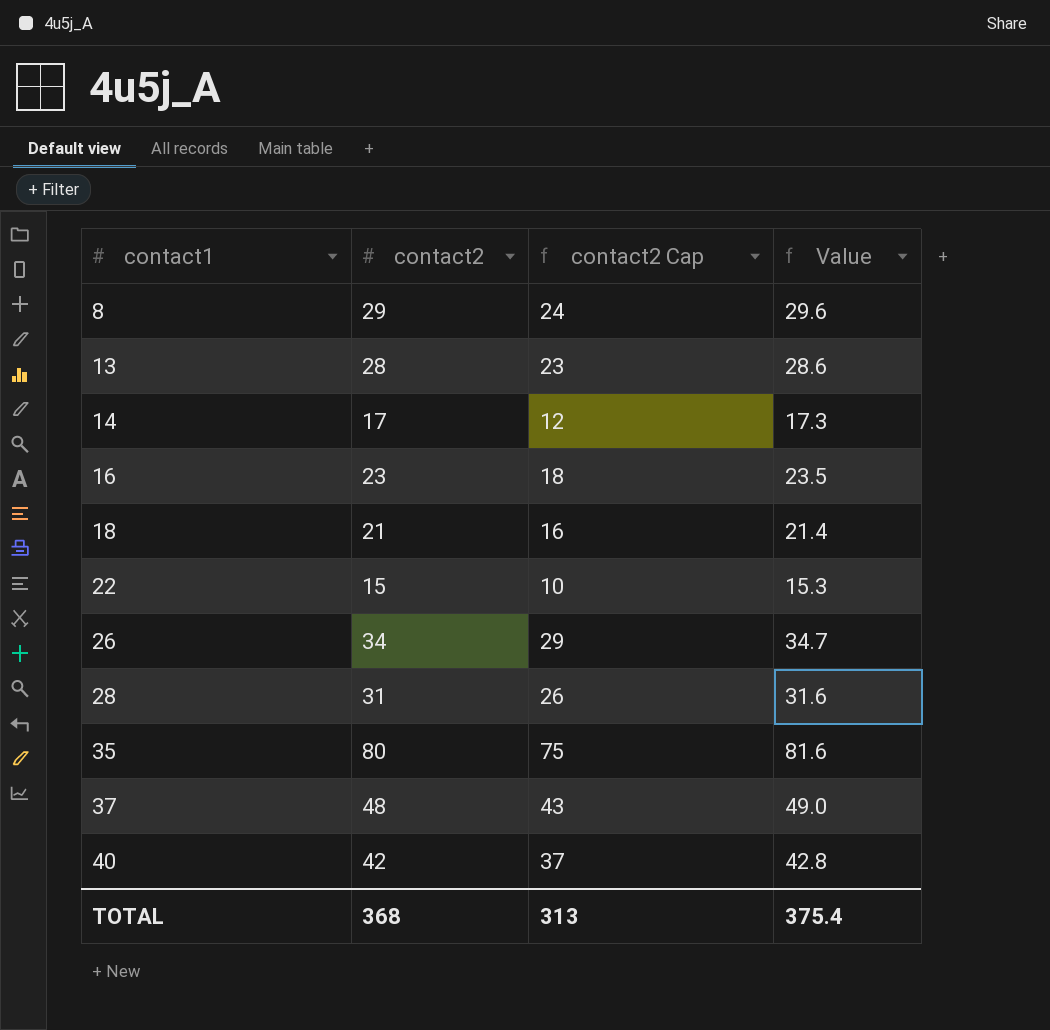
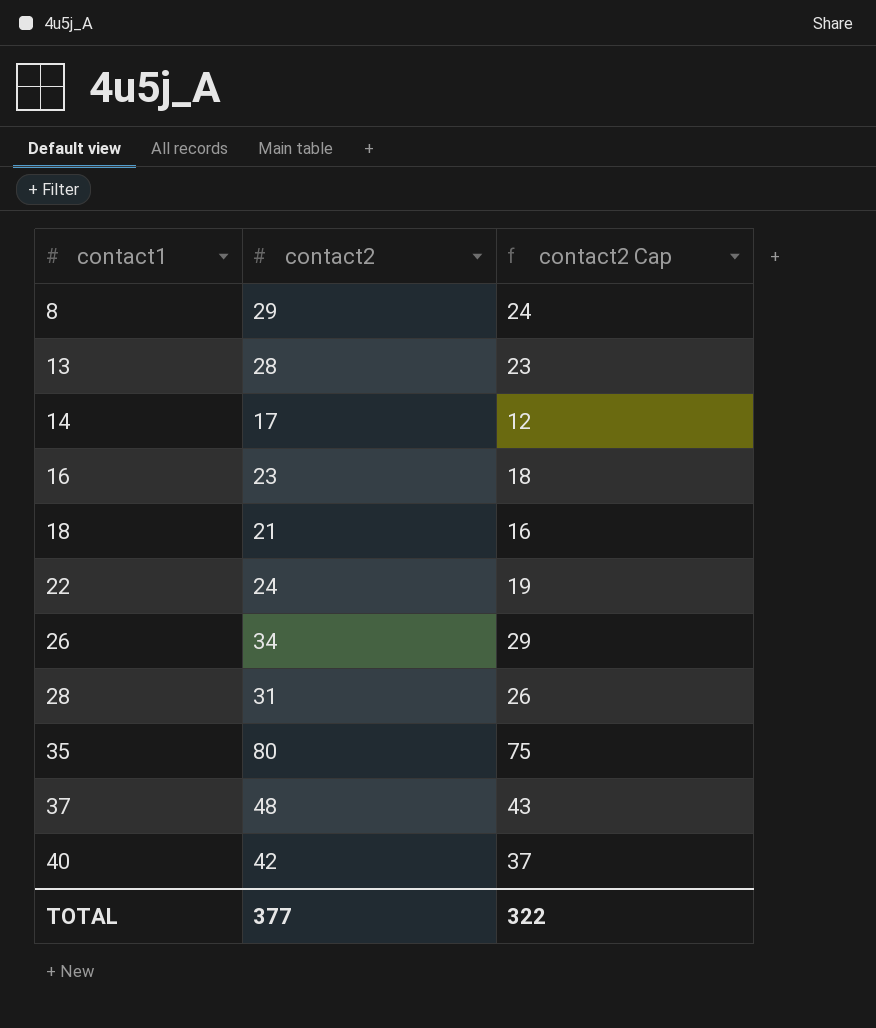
column Value | formula: [contact2] * 1.02 -> none
22 | contact2: 15 -> 24
22 | contact2 Cap: 10 -> 19
TOTAL | contact2: 368 -> 377
TOTAL | contact2 Cap: 313 -> 322

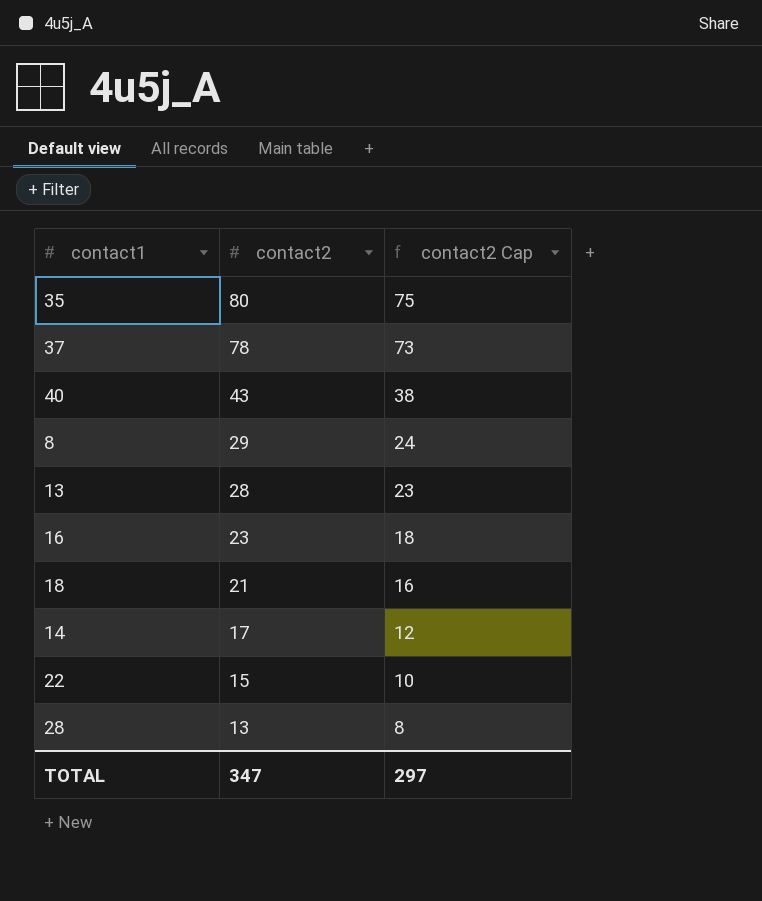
row order: contact1 ascending -> contact2 descending
row 26: 34 | 29 -> none
37 | contact2: 48 -> 78
37 | contact2 Cap: 43 -> 73
40 | contact2: 42 -> 43
40 | contact2 Cap: 37 -> 38
22 | contact2: 24 -> 15
22 | contact2 Cap: 19 -> 10
28 | contact2: 31 -> 13
28 | contact2 Cap: 26 -> 8
TOTAL | contact2: 377 -> 347
TOTAL | contact2 Cap: 322 -> 297

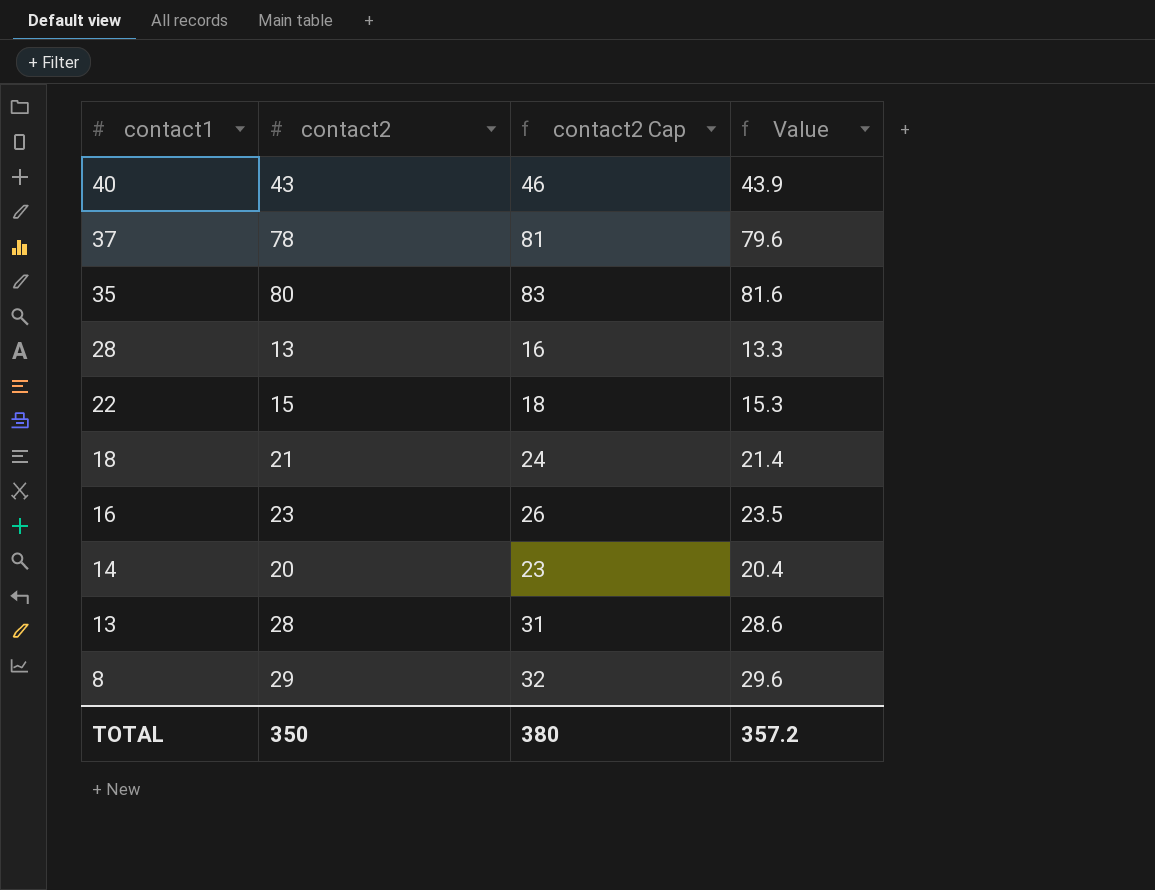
row order: contact2 descending -> contact1 descending
column contact2 Cap | formula: [contact2] - 5 -> [contact2] + 3
column Value | formula: none -> [contact2] * 1.02
14 | contact2: 17 -> 20
TOTAL | contact2: 347 -> 350
TOTAL | contact2 Cap: 297 -> 380

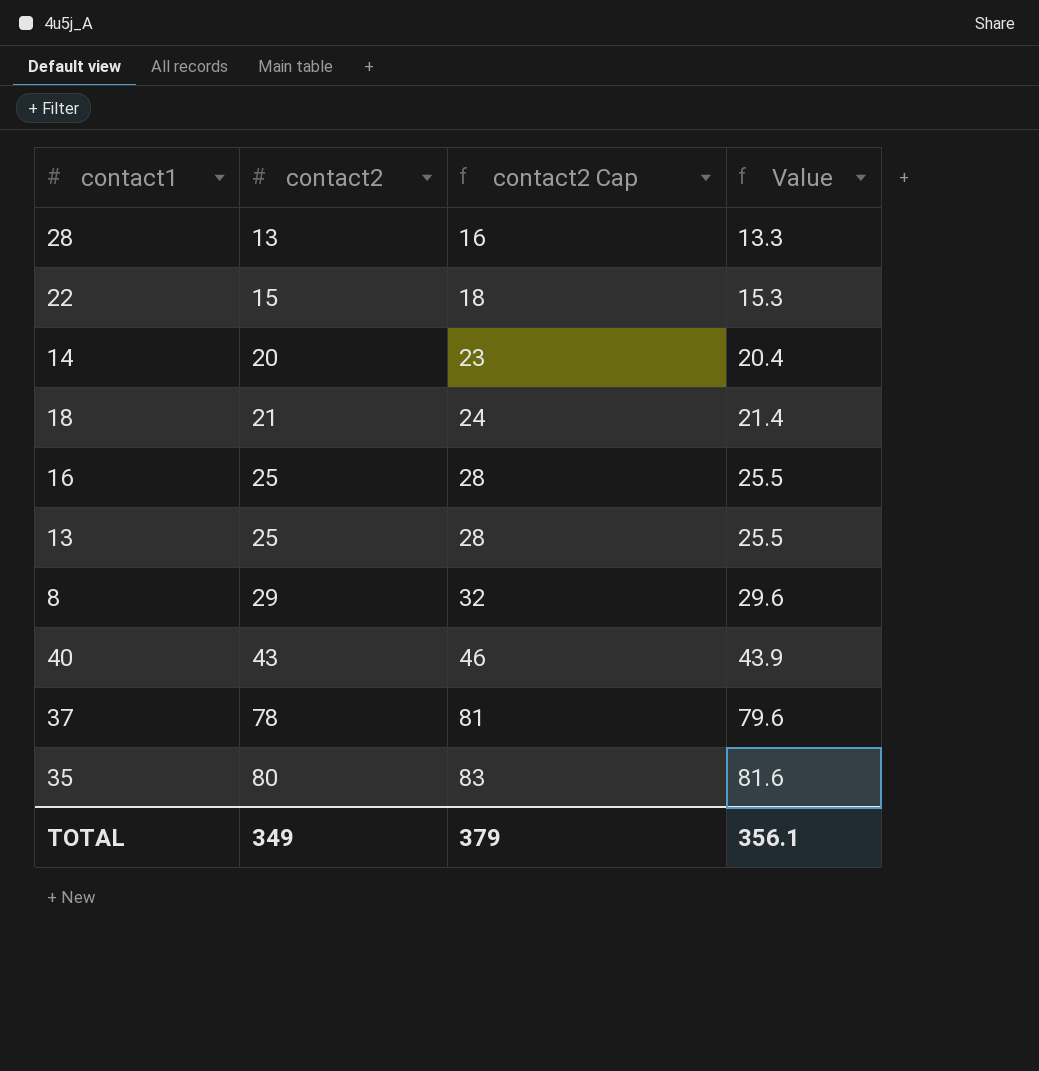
row order: contact1 descending -> contact2 ascending
16 | contact2: 23 -> 25
16 | contact2 Cap: 26 -> 28
16 | Value: 23.5 -> 25.5
13 | contact2: 28 -> 25
13 | contact2 Cap: 31 -> 28
13 | Value: 28.6 -> 25.5
TOTAL | contact2: 350 -> 349
TOTAL | contact2 Cap: 380 -> 379
TOTAL | Value: 357.2 -> 356.1

